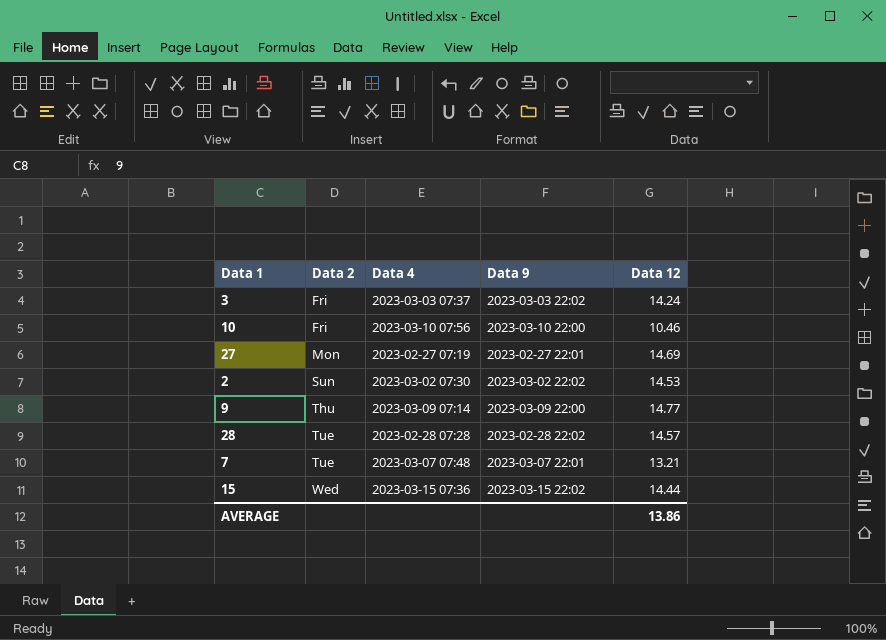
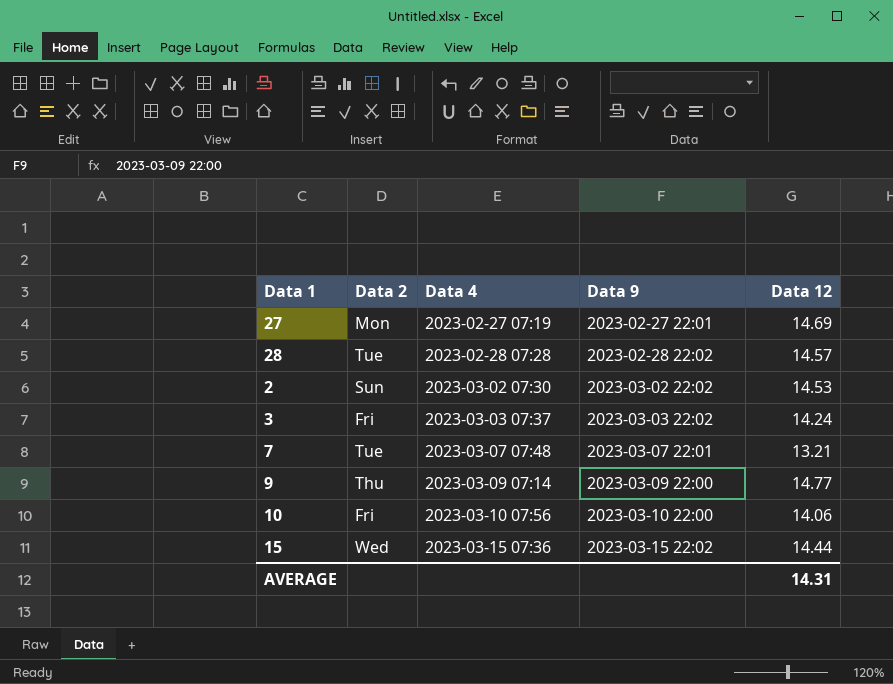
row order: Data 2 ascending -> Data 4 ascending
10 | Data 12: 10.46 -> 14.06
AVERAGE | Data 12: 13.86 -> 14.31

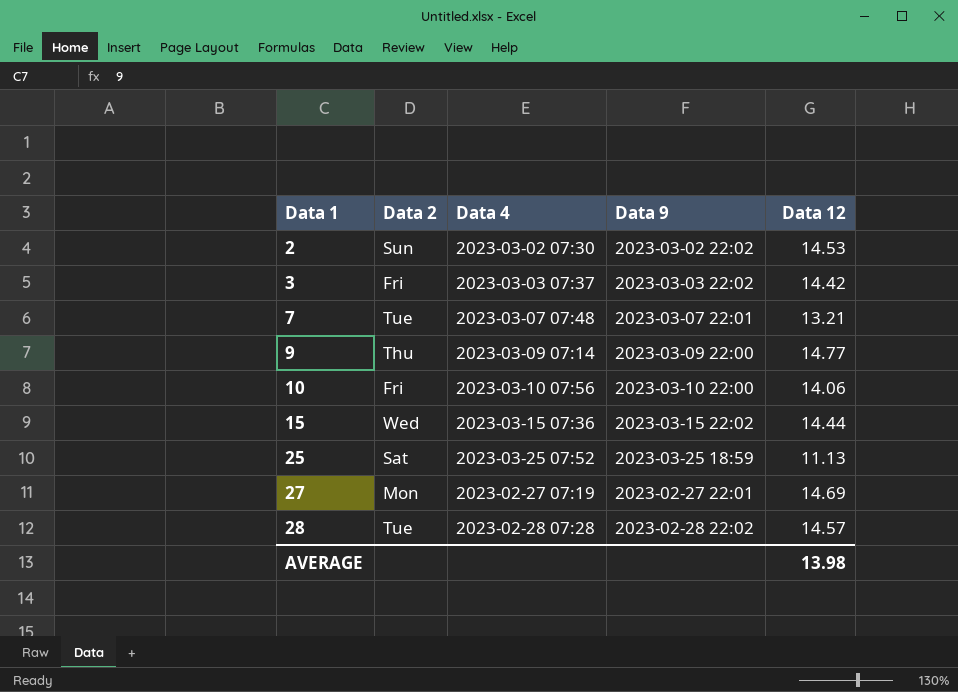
row order: Data 4 ascending -> Data 1 ascending
3 | Data 12: 14.24 -> 14.42
row 25: none -> Sat | 2023-03-25 07:52 | 2023-03-25 18:59 | 11.13
AVERAGE | Data 12: 14.31 -> 13.98

